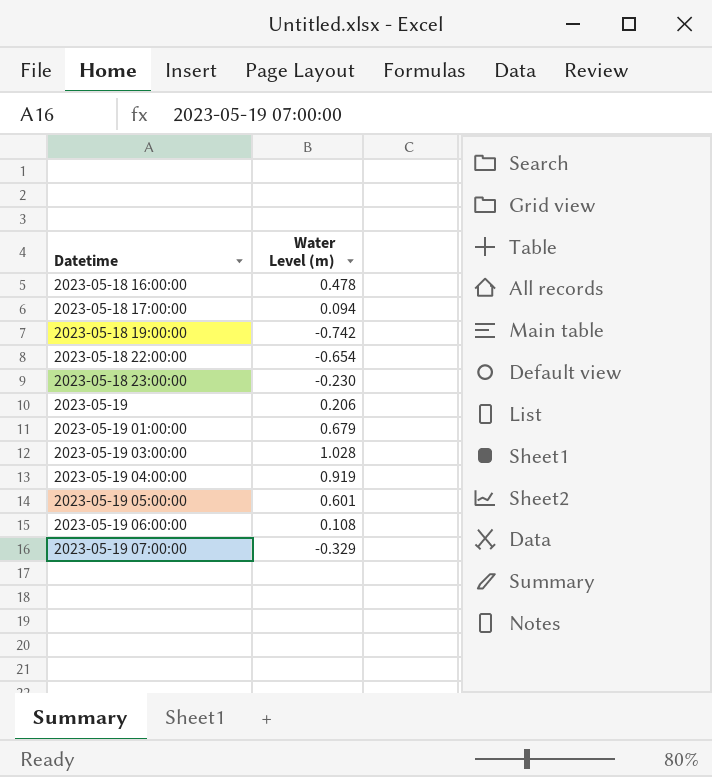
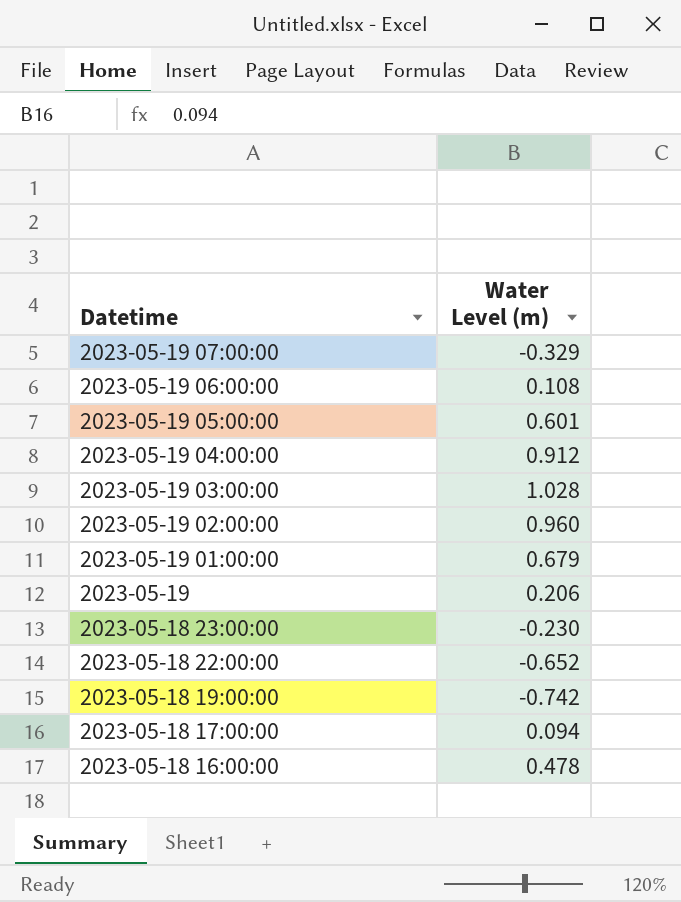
row order: Datetime ascending -> Datetime descending
2023-05-19 04:00:00 | Water Level (m): 0.919 -> 0.912
row 2023-05-19 02:00:00: none -> 0.960
2023-05-18 22:00:00 | Water Level (m): -0.654 -> -0.652

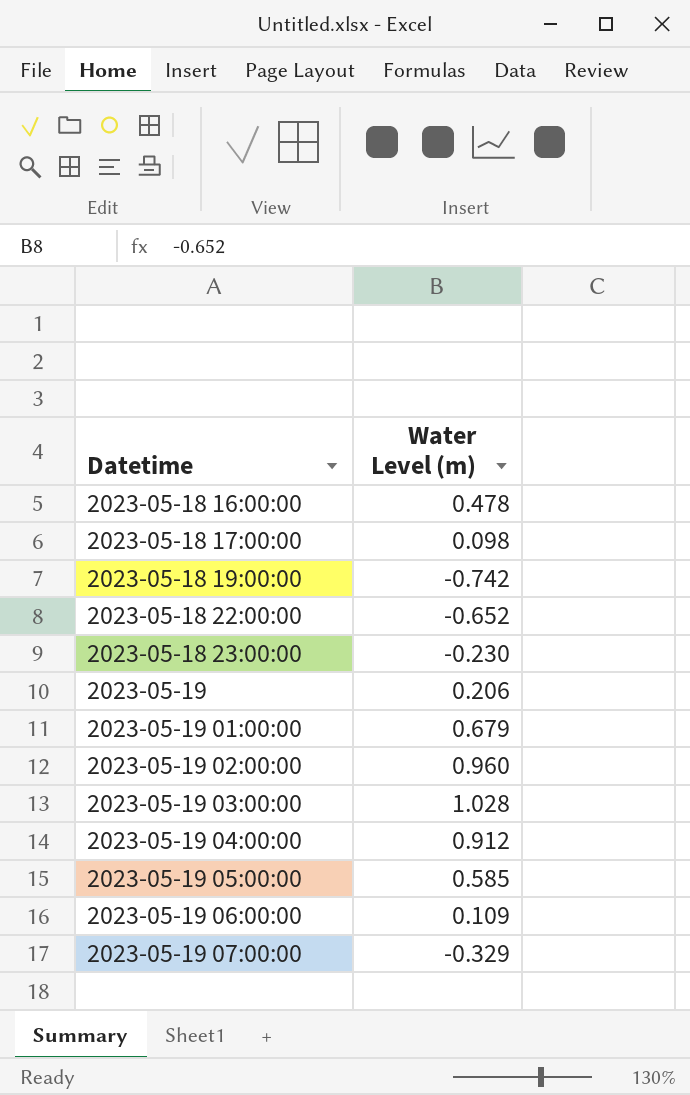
row order: Datetime descending -> Datetime ascending
2023-05-18 17:00:00 | Water Level (m): 0.094 -> 0.098
2023-05-19 05:00:00 | Water Level (m): 0.601 -> 0.585
2023-05-19 06:00:00 | Water Level (m): 0.108 -> 0.109

